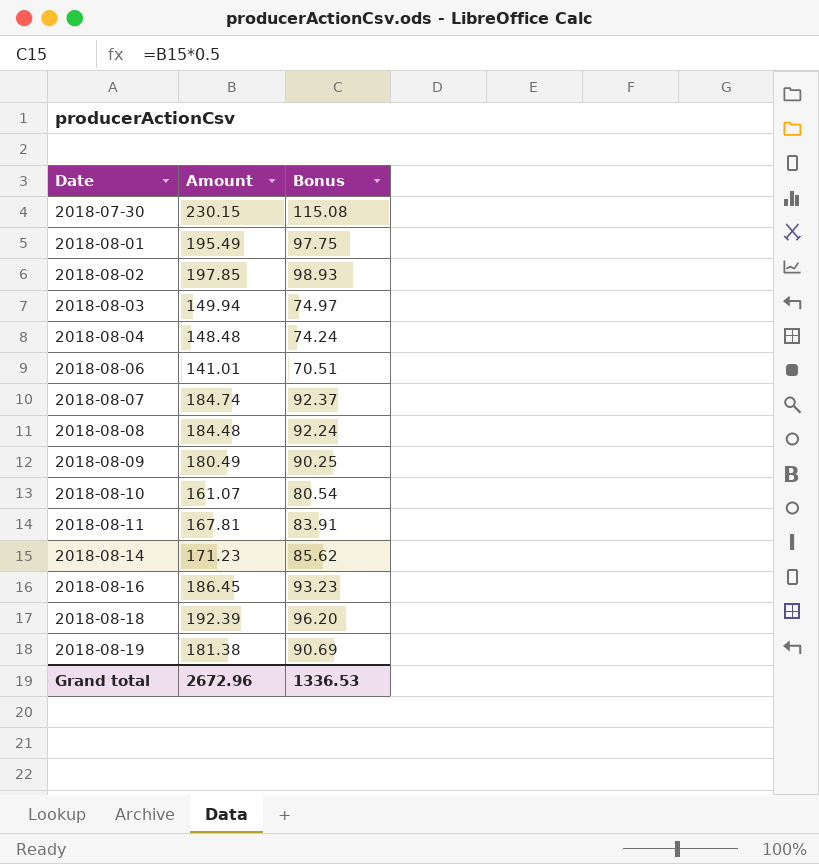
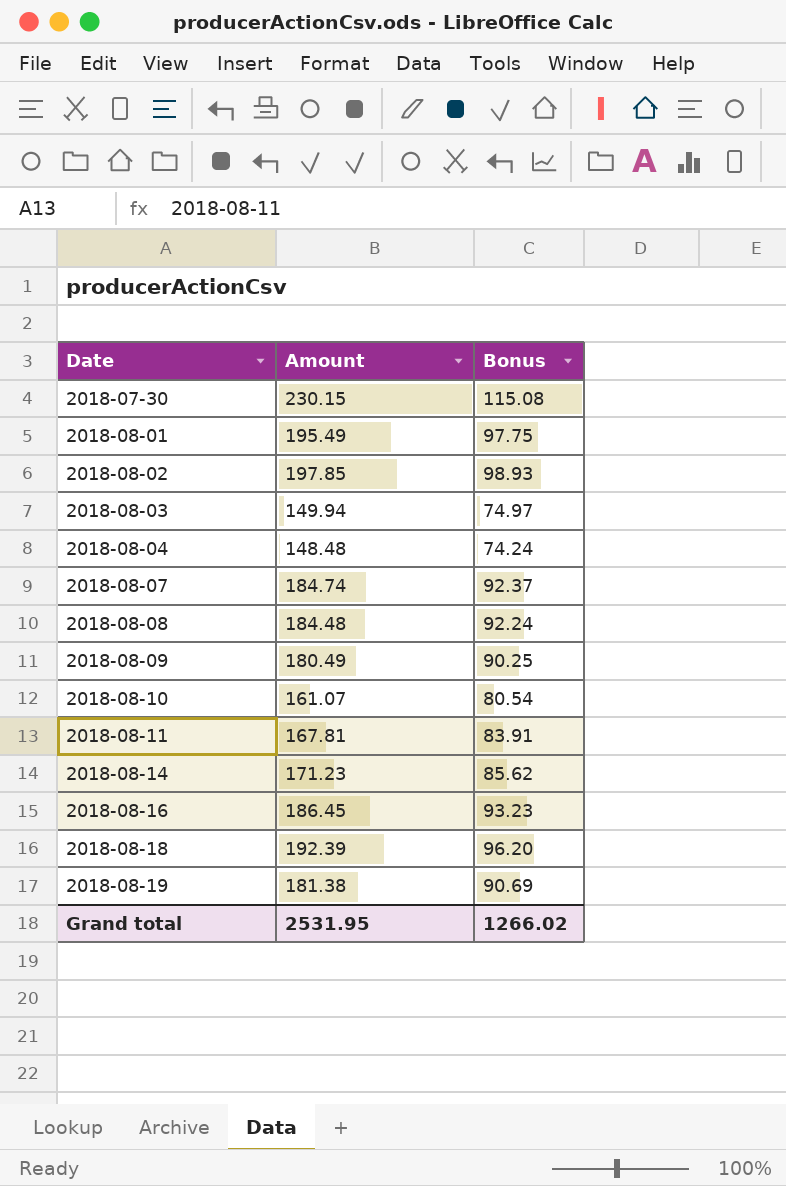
row 2018-08-06: 141.01 | 70.51 -> none
Grand total | Amount: 2672.96 -> 2531.95
Grand total | Bonus: 1336.53 -> 1266.02

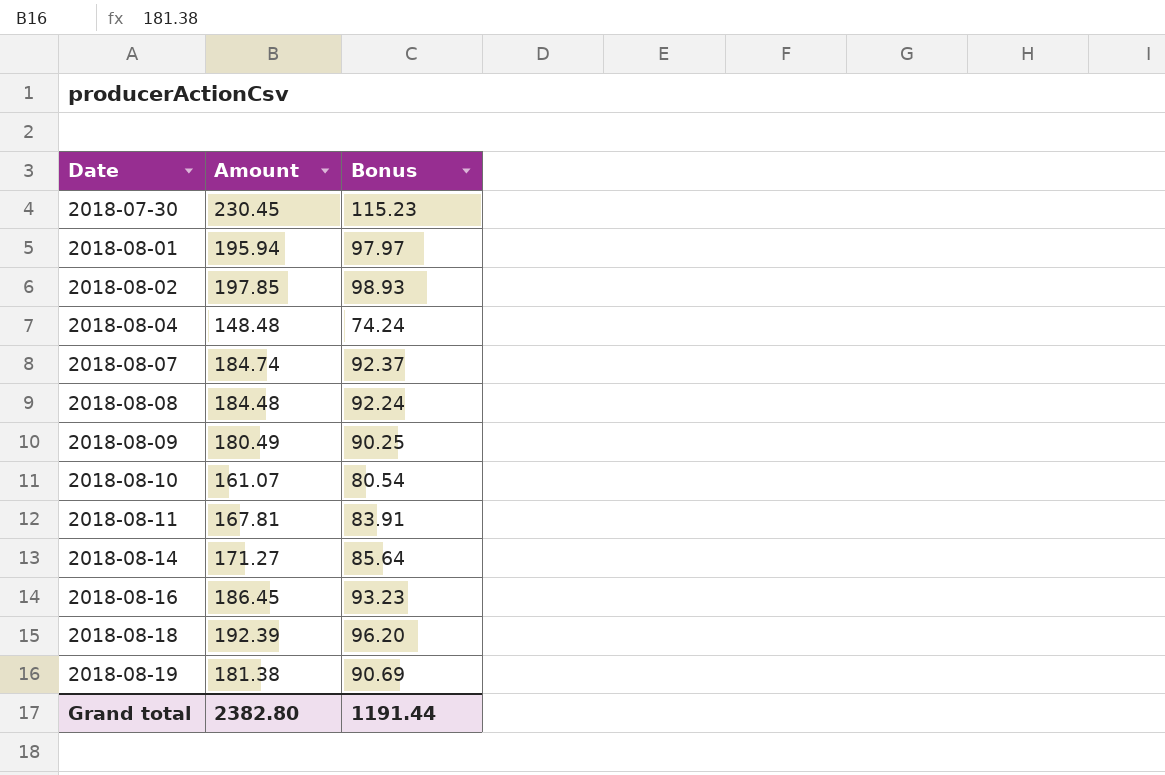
row 2018-08-03: 149.94 | 74.97 -> none
2018-07-30 | Amount: 230.15 -> 230.45
2018-07-30 | Bonus: 115.08 -> 115.23
2018-08-01 | Amount: 195.49 -> 195.94
2018-08-01 | Bonus: 97.75 -> 97.97
2018-08-14 | Amount: 171.23 -> 171.27
2018-08-14 | Bonus: 85.62 -> 85.64
Grand total | Amount: 2531.95 -> 2382.80
Grand total | Bonus: 1266.02 -> 1191.44

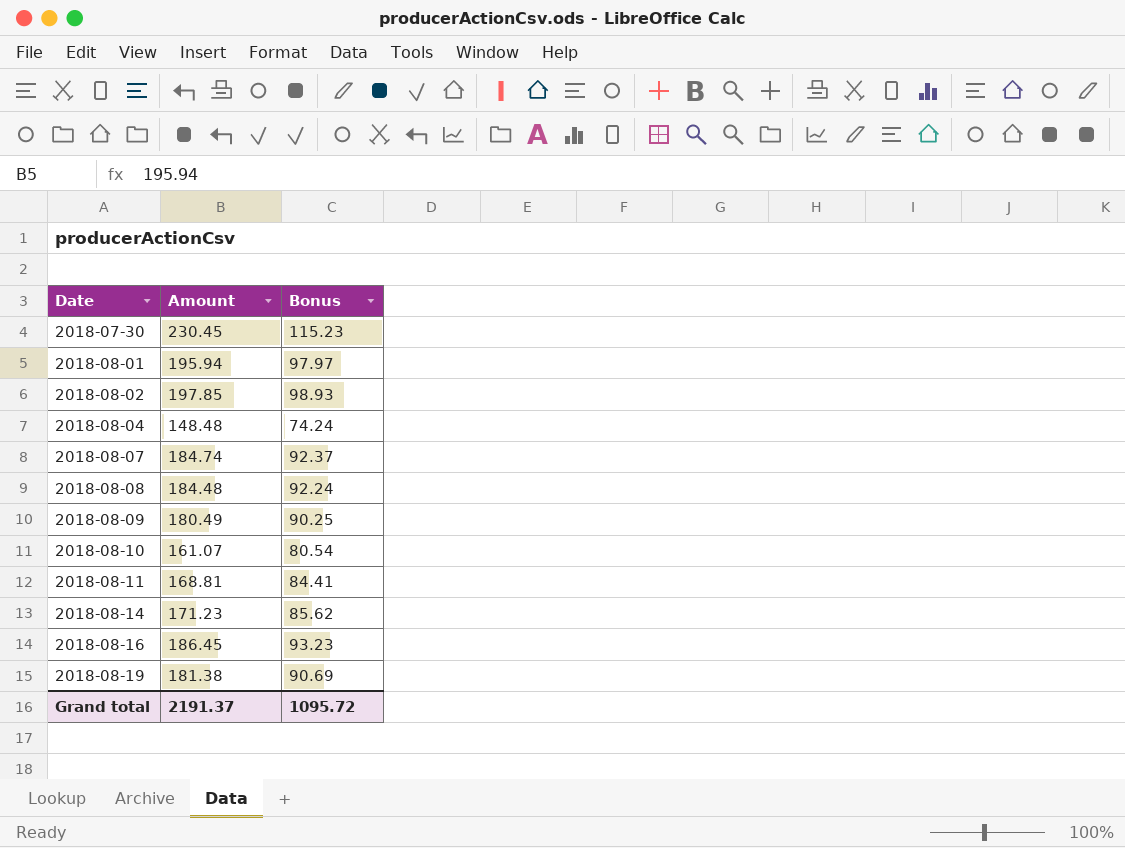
row 2018-08-18: 192.39 | 96.20 -> none
2018-08-11 | Amount: 167.81 -> 168.81
2018-08-11 | Bonus: 83.91 -> 84.41
2018-08-14 | Amount: 171.27 -> 171.23
2018-08-14 | Bonus: 85.64 -> 85.62
Grand total | Amount: 2382.80 -> 2191.37
Grand total | Bonus: 1191.44 -> 1095.72

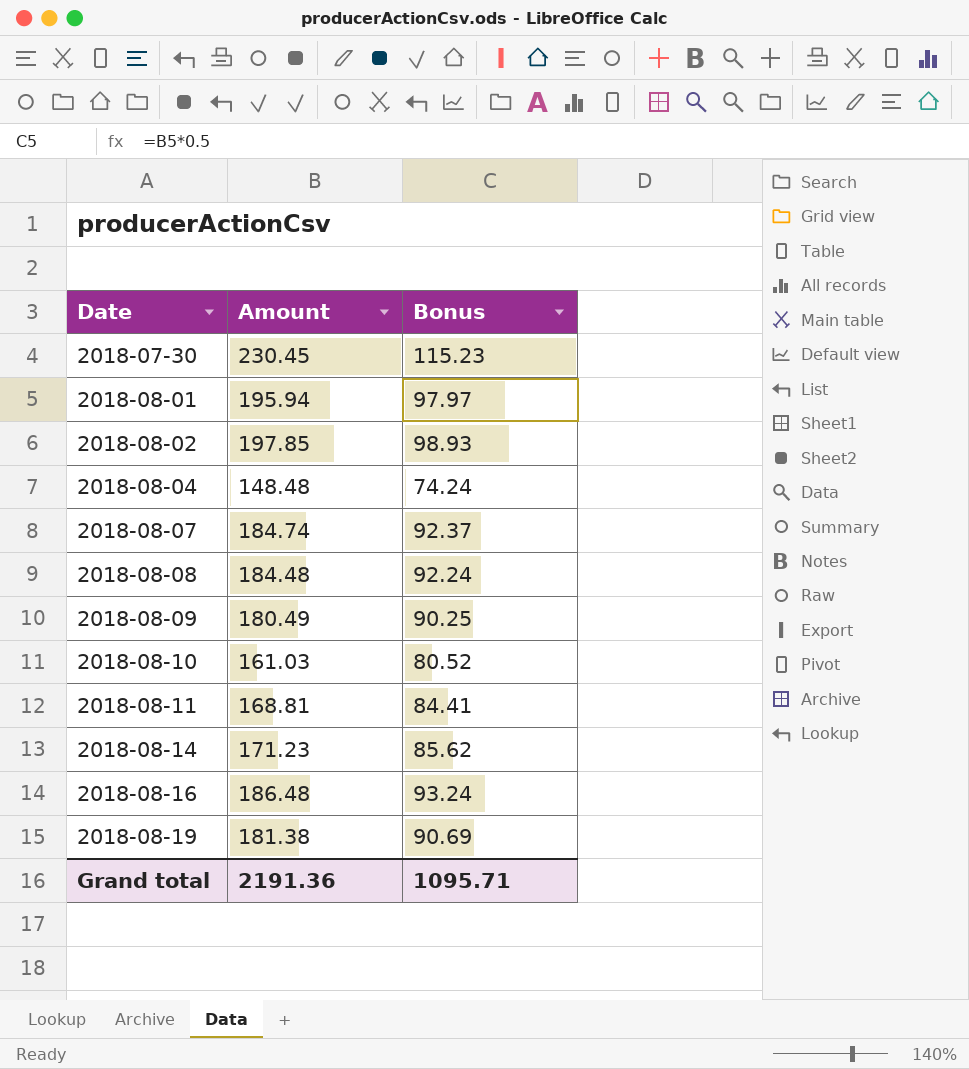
2018-08-10 | Amount: 161.07 -> 161.03
2018-08-10 | Bonus: 80.54 -> 80.52
2018-08-16 | Amount: 186.45 -> 186.48
2018-08-16 | Bonus: 93.23 -> 93.24
Grand total | Amount: 2191.37 -> 2191.36
Grand total | Bonus: 1095.72 -> 1095.71

